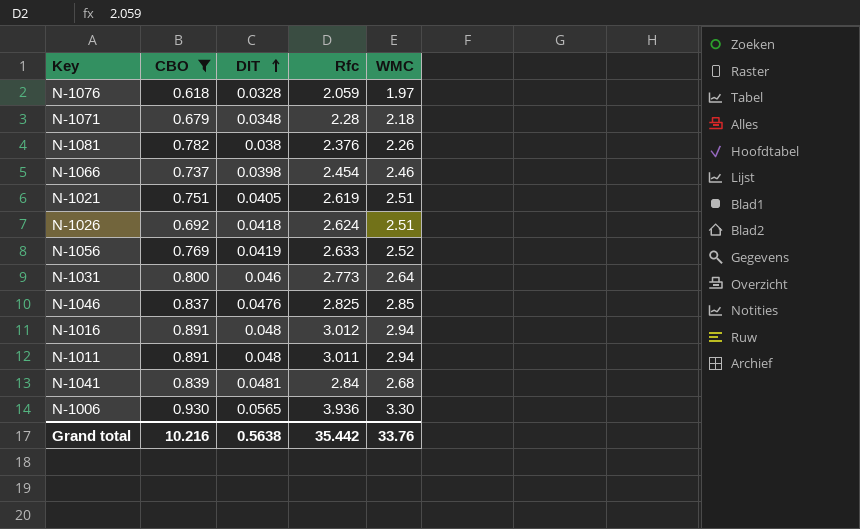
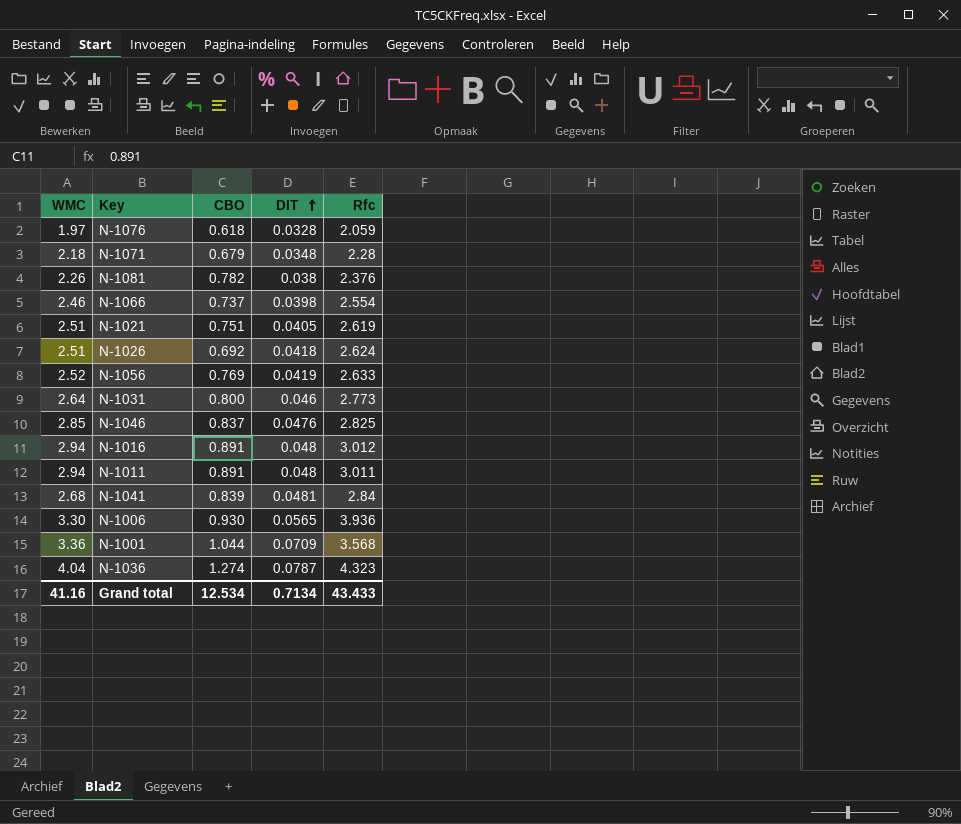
filter: CBO <= 0.930 -> none
column WMC | position: 5 -> 1
N-1066 | Rfc: 2.454 -> 2.554
Grand total | WMC: 33.76 -> 41.16
Grand total | CBO: 10.216 -> 12.534
Grand total | DIT: 0.5638 -> 0.7134
Grand total | Rfc: 35.442 -> 43.433

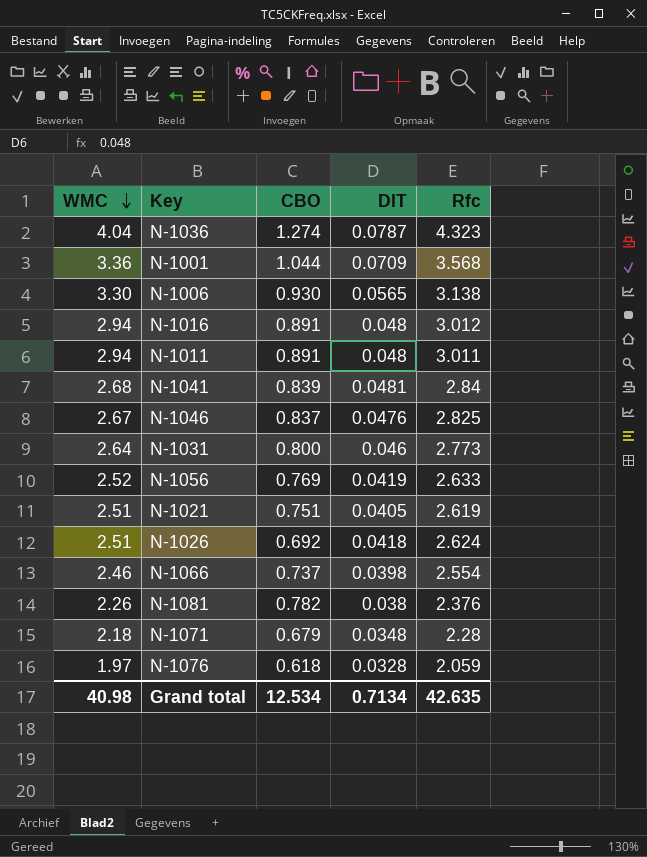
row order: DIT ascending -> WMC descending
N-1006 | Rfc: 3.936 -> 3.138
N-1046 | WMC: 2.85 -> 2.67
Grand total | WMC: 41.16 -> 40.98
Grand total | Rfc: 43.433 -> 42.635

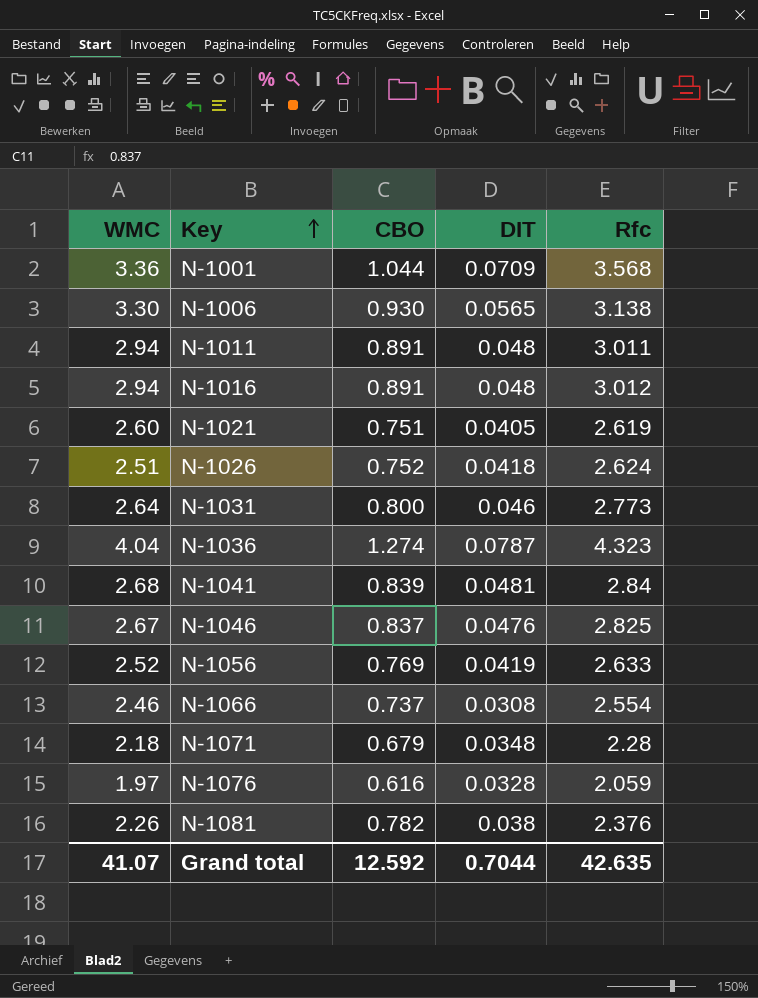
row order: WMC descending -> Key ascending
N-1021 | WMC: 2.51 -> 2.60
N-1026 | CBO: 0.692 -> 0.752
N-1066 | DIT: 0.0398 -> 0.0308
N-1076 | CBO: 0.618 -> 0.616
Grand total | WMC: 40.98 -> 41.07
Grand total | CBO: 12.534 -> 12.592
Grand total | DIT: 0.7134 -> 0.7044

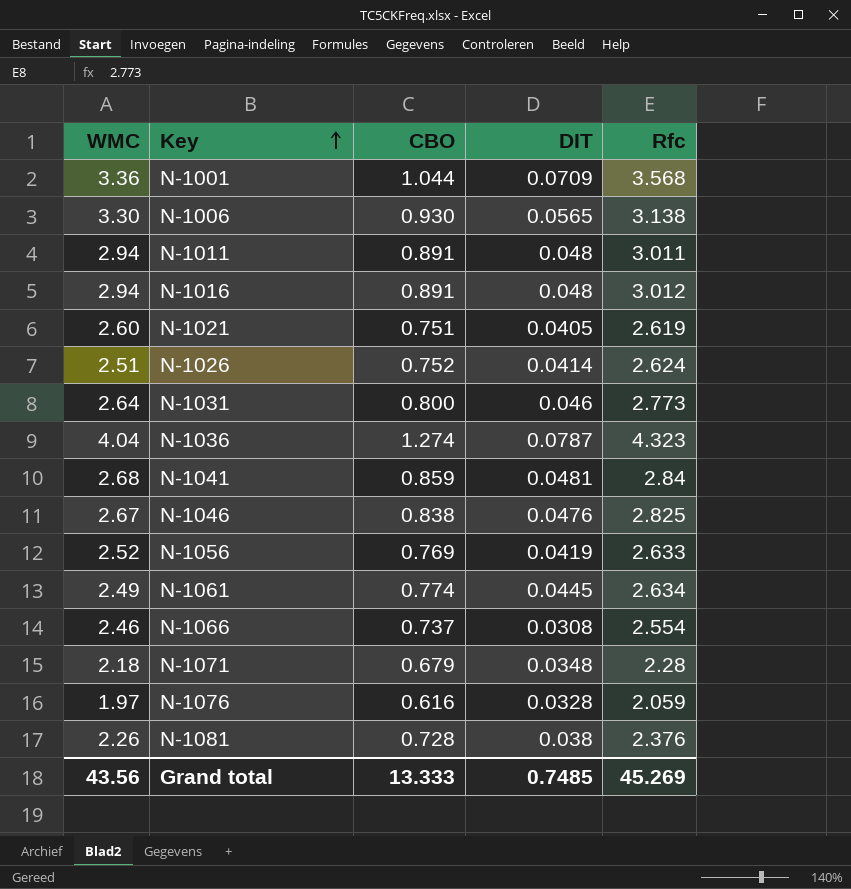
N-1026 | DIT: 0.0418 -> 0.0414
N-1041 | CBO: 0.839 -> 0.859
N-1046 | CBO: 0.837 -> 0.838
row N-1061: none -> 2.49 | 0.774 | 0.0445 | 2.634
N-1081 | CBO: 0.782 -> 0.728
Grand total | WMC: 41.07 -> 43.56
Grand total | CBO: 12.592 -> 13.333
Grand total | DIT: 0.7044 -> 0.7485
Grand total | Rfc: 42.635 -> 45.269

